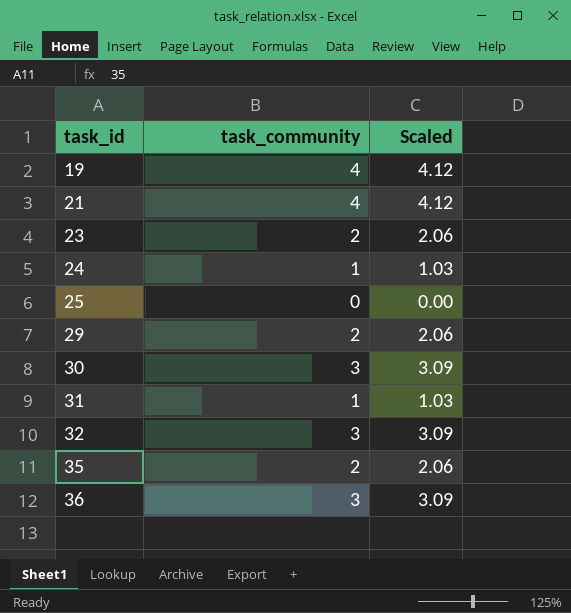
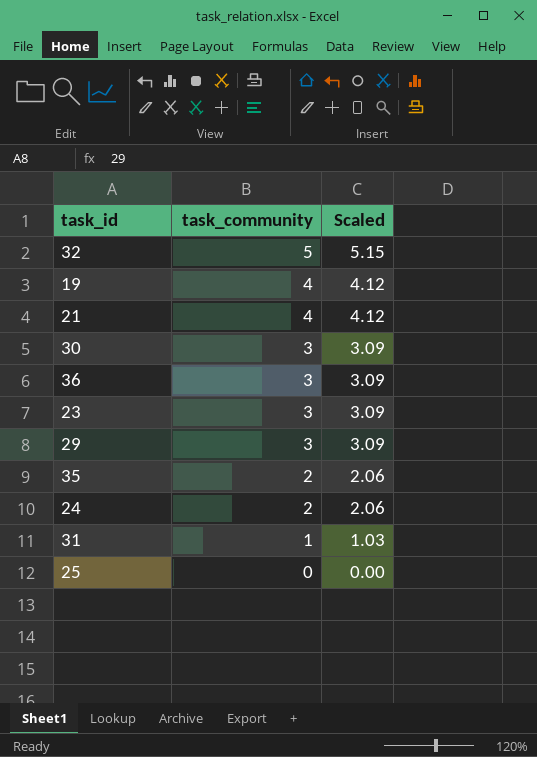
row order: task_id ascending -> task_community descending
32 | task_community: 3 -> 5
32 | Scaled: 3.09 -> 5.15
23 | task_community: 2 -> 3
23 | Scaled: 2.06 -> 3.09
29 | task_community: 2 -> 3
29 | Scaled: 2.06 -> 3.09
24 | task_community: 1 -> 2
24 | Scaled: 1.03 -> 2.06

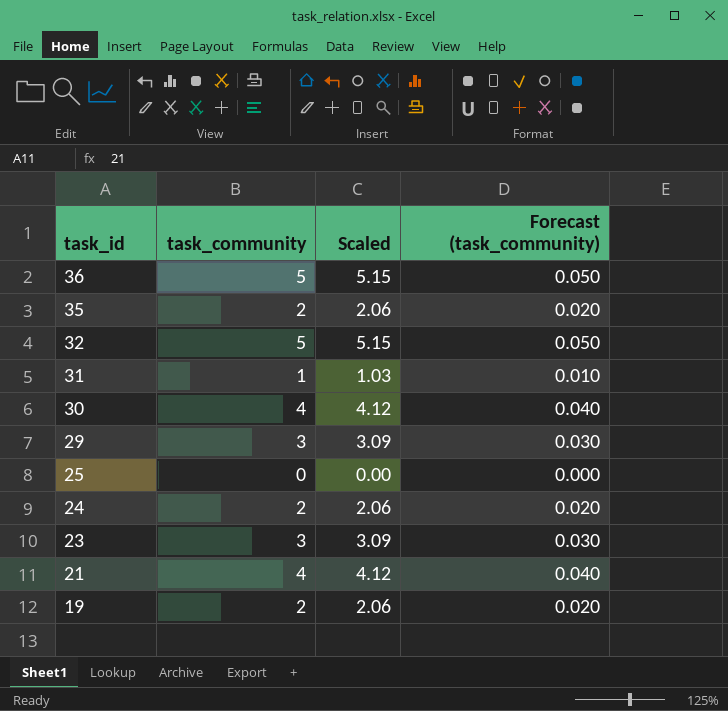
row order: task_community descending -> task_id descending
column Forecast (task_community) | formula: none -> [task_community] * 0.01
36 | task_community: 3 -> 5
36 | Scaled: 3.09 -> 5.15
30 | task_community: 3 -> 4
30 | Scaled: 3.09 -> 4.12
19 | task_community: 4 -> 2
19 | Scaled: 4.12 -> 2.06

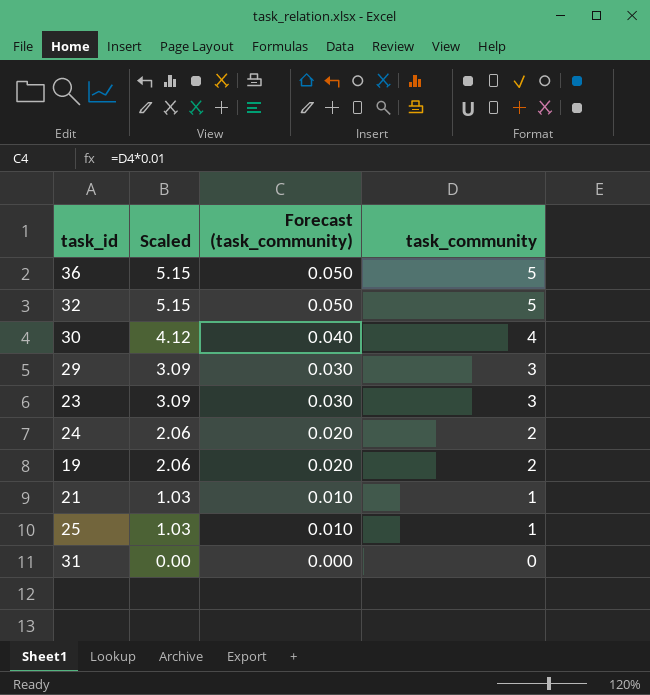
row order: task_id descending -> Scaled descending
column task_community | position: 2 -> 4
row 35: 2 | 2.06 | 0.020 -> none
21 | Scaled: 4.12 -> 1.03
21 | Forecast (task_community): 0.040 -> 0.010
21 | task_community: 4 -> 1
25 | Scaled: 0.00 -> 1.03
25 | Forecast (task_community): 0.000 -> 0.010
25 | task_community: 0 -> 1
31 | Scaled: 1.03 -> 0.00
31 | Forecast (task_community): 0.010 -> 0.000
31 | task_community: 1 -> 0

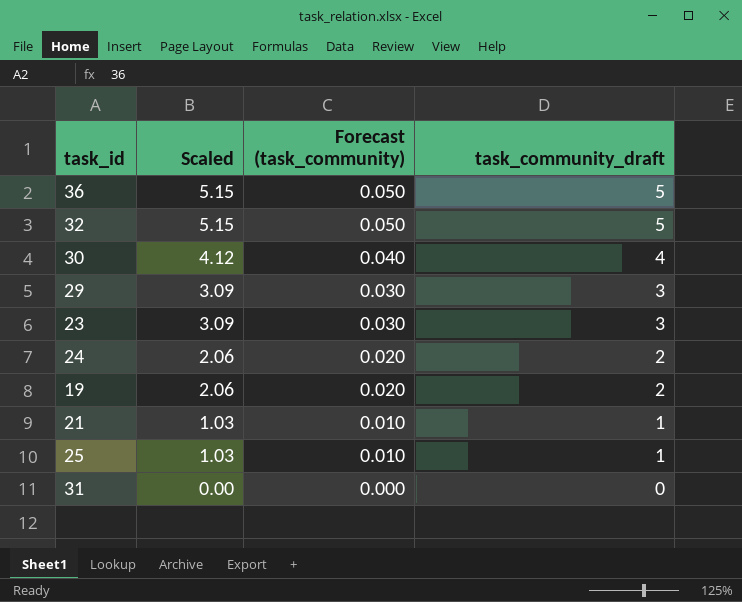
column name: task_community -> task_community_draft

